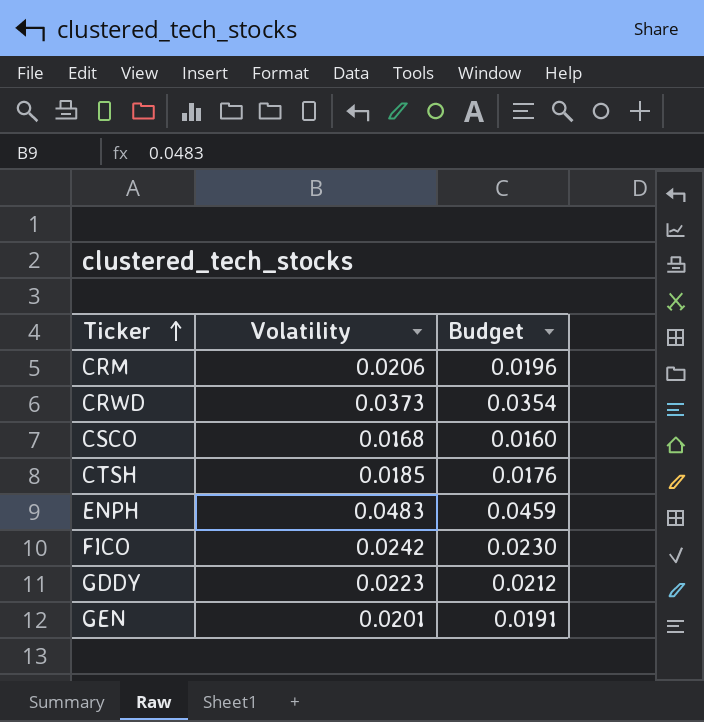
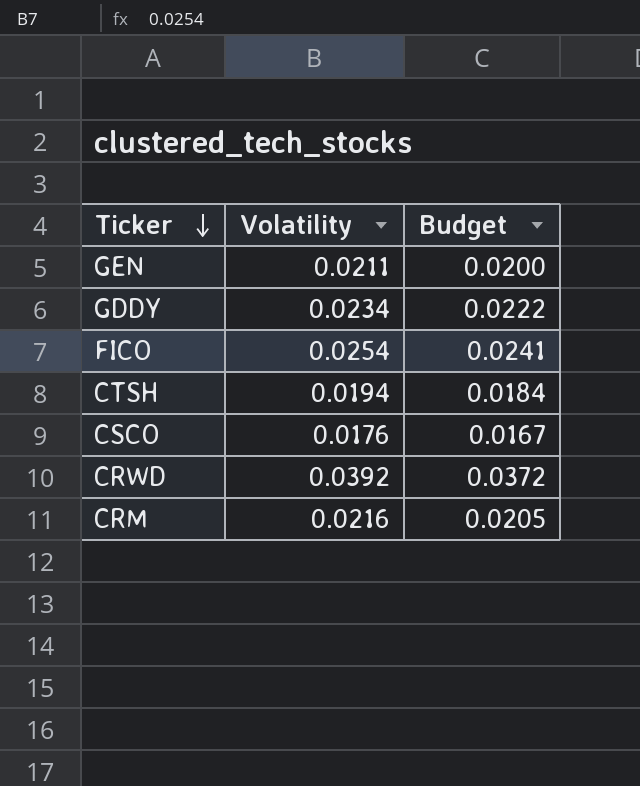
row order: Ticker ascending -> Ticker descending
row ENPH: 0.0483 | 0.0459 -> none
GEN | Volatility: 0.0201 -> 0.0211
GEN | Budget: 0.0191 -> 0.0200
GDDY | Volatility: 0.0223 -> 0.0234
GDDY | Budget: 0.0212 -> 0.0222
FICO | Volatility: 0.0242 -> 0.0254
FICO | Budget: 0.0230 -> 0.0241
CTSH | Volatility: 0.0185 -> 0.0194
CTSH | Budget: 0.0176 -> 0.0184
CSCO | Volatility: 0.0168 -> 0.0176
CSCO | Budget: 0.0160 -> 0.0167
CRWD | Volatility: 0.0373 -> 0.0392
CRWD | Budget: 0.0354 -> 0.0372
CRM | Volatility: 0.0206 -> 0.0216
CRM | Budget: 0.0196 -> 0.0205

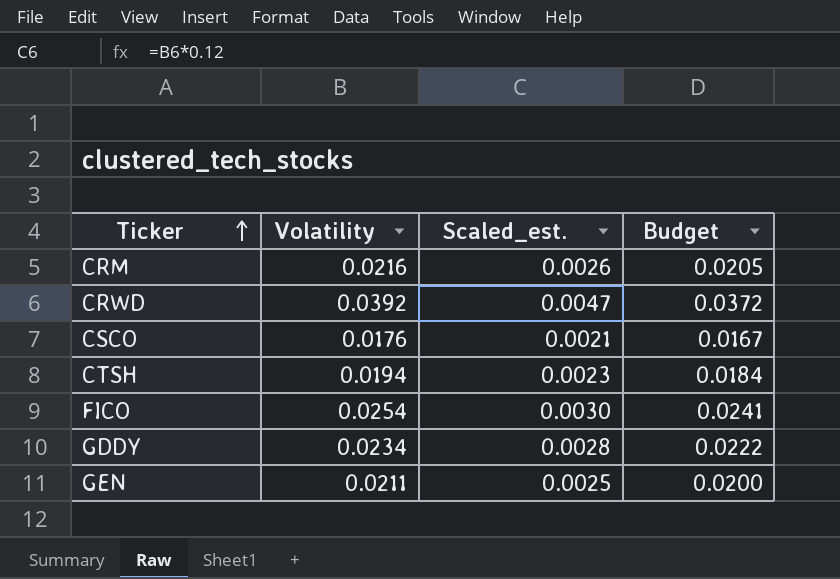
row order: Ticker descending -> Ticker ascending
column Scaled_est. | formula: none -> [Volatility] * 0.12

